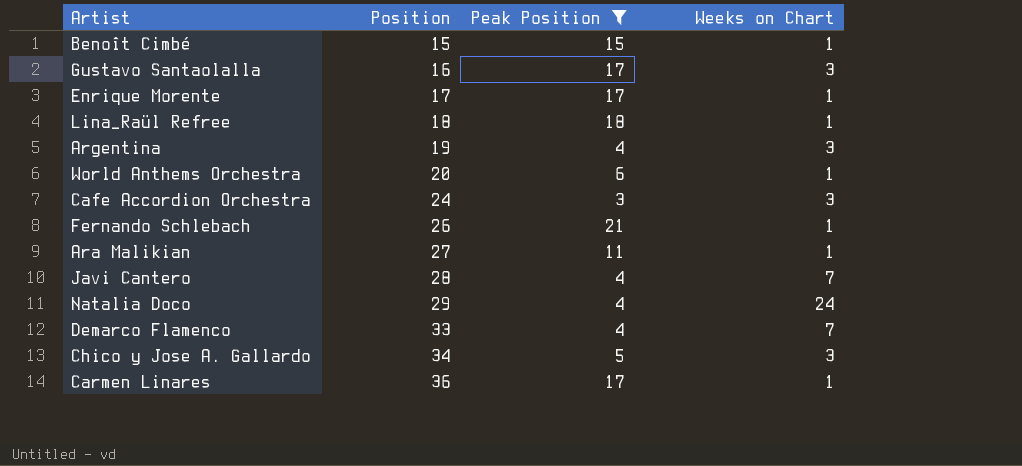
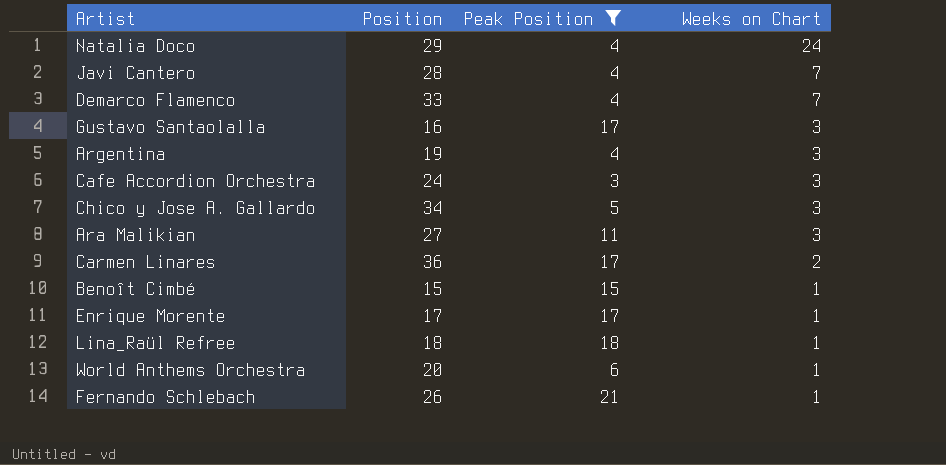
row order: Position ascending -> Weeks on Chart descending
Ara Malikian | Weeks on Chart: 1 -> 3
Carmen Linares | Weeks on Chart: 1 -> 2

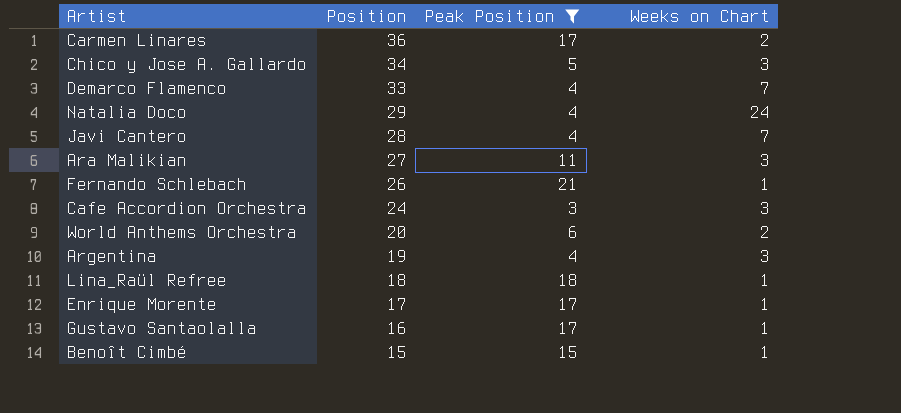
row order: Weeks on Chart descending -> Position descending
World Anthems Orchestra | Weeks on Chart: 1 -> 2
Gustavo Santaolalla | Weeks on Chart: 3 -> 1

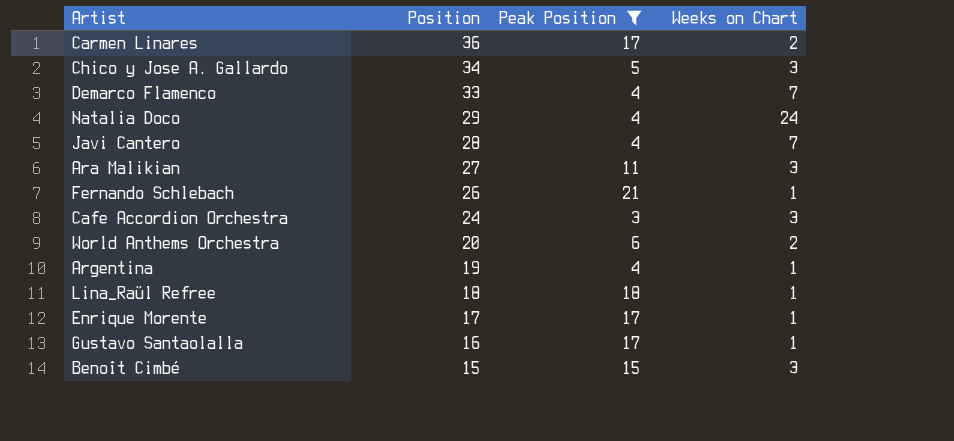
Argentina | Weeks on Chart: 3 -> 1
Benoît Cimbé | Weeks on Chart: 1 -> 3

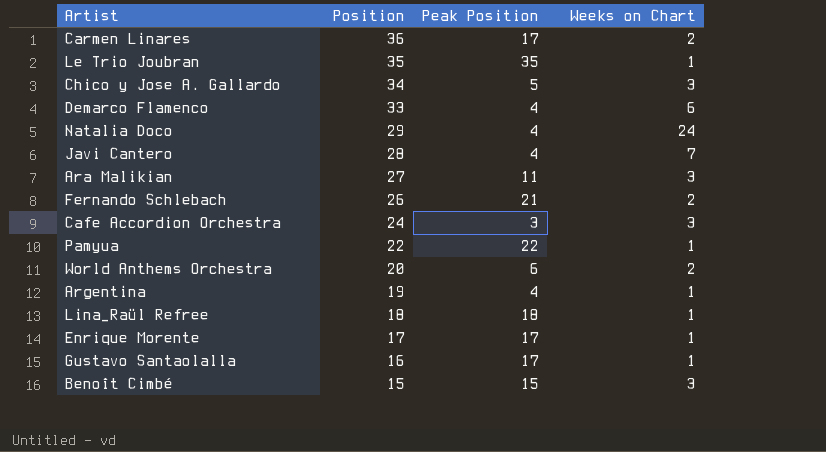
filter: Peak Position <= 21 -> none
Demarco Flamenco | Weeks on Chart: 7 -> 6
Fernando Schlebach | Weeks on Chart: 1 -> 2

